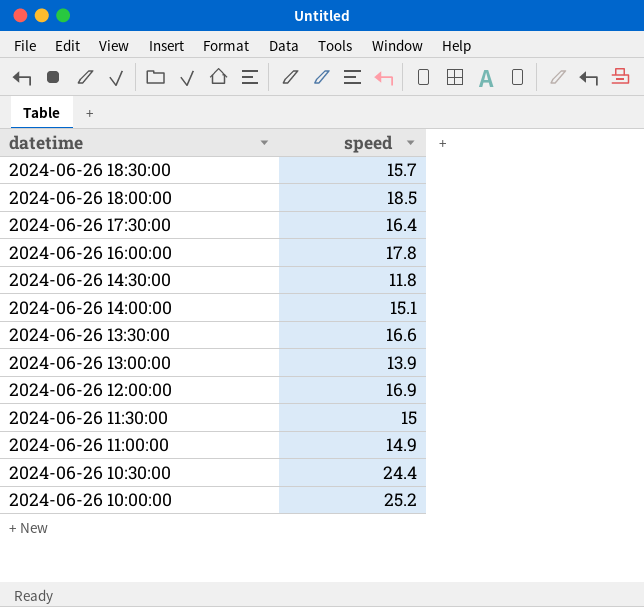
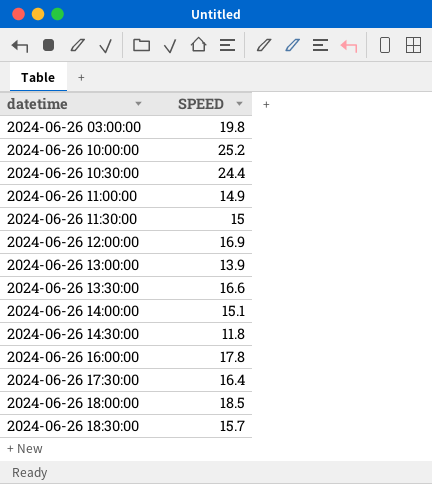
row order: datetime descending -> datetime ascending
column name: speed -> SPEED
row 2024-06-26 03:00:00: none -> 19.8

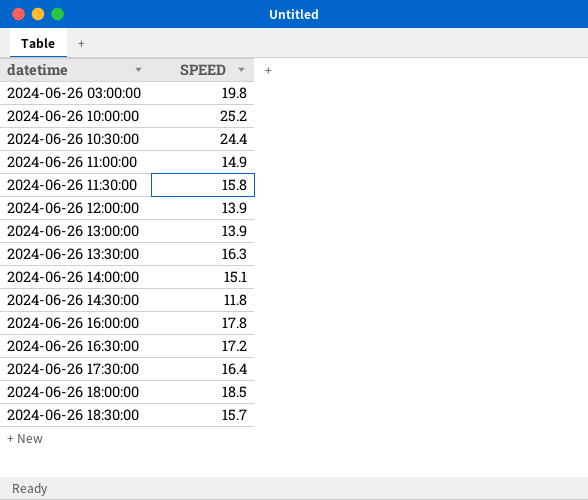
2024-06-26 11:30:00 | SPEED: 15 -> 15.8
2024-06-26 12:00:00 | SPEED: 16.9 -> 13.9
2024-06-26 13:30:00 | SPEED: 16.6 -> 16.3
row 2024-06-26 16:30:00: none -> 17.2

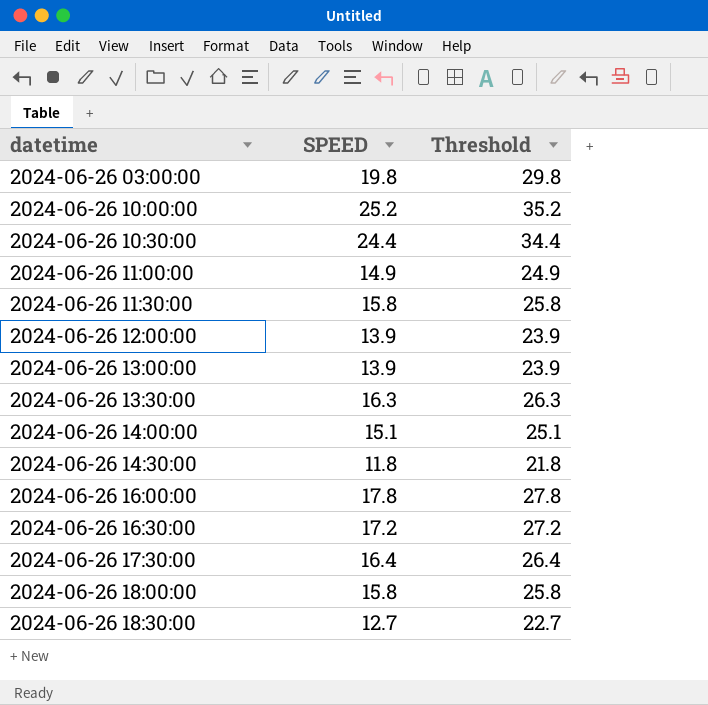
column Threshold | formula: none -> [SPEED] + 10
2024-06-26 18:00:00 | SPEED: 18.5 -> 15.8
2024-06-26 18:30:00 | SPEED: 15.7 -> 12.7

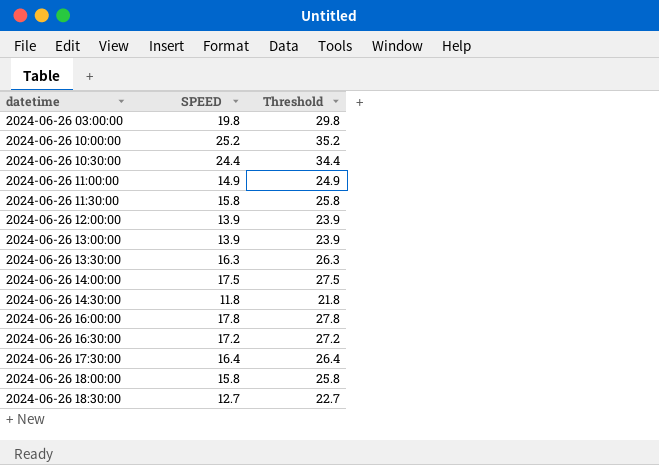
2024-06-26 14:00:00 | SPEED: 15.1 -> 17.5
2024-06-26 14:00:00 | Threshold: 25.1 -> 27.5

